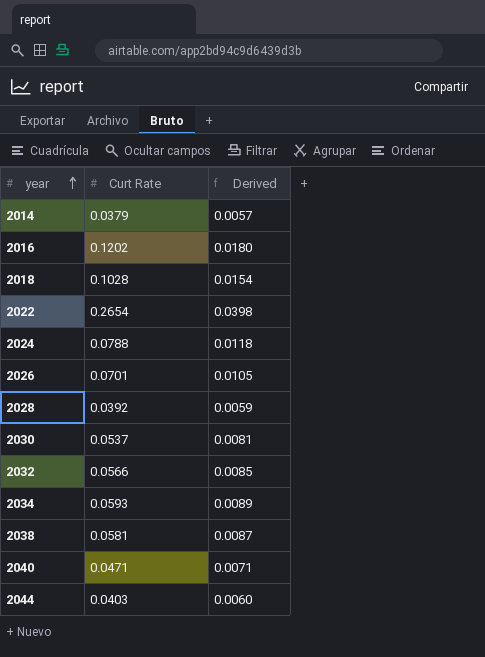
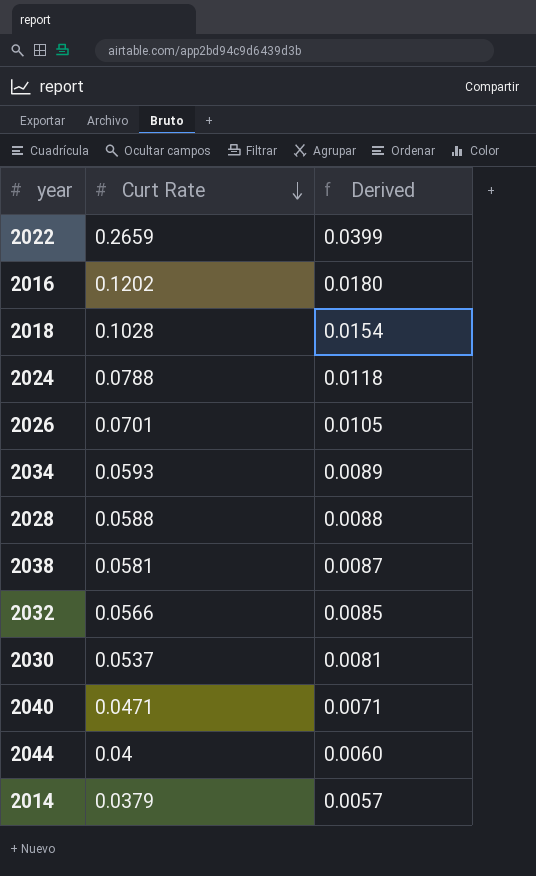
row order: year ascending -> Curt Rate descending
2022 | Curt Rate: 0.2654 -> 0.2659
2022 | Derived: 0.0398 -> 0.0399
2028 | Curt Rate: 0.0392 -> 0.0588
2028 | Derived: 0.0059 -> 0.0088
2044 | Curt Rate: 0.0403 -> 0.04

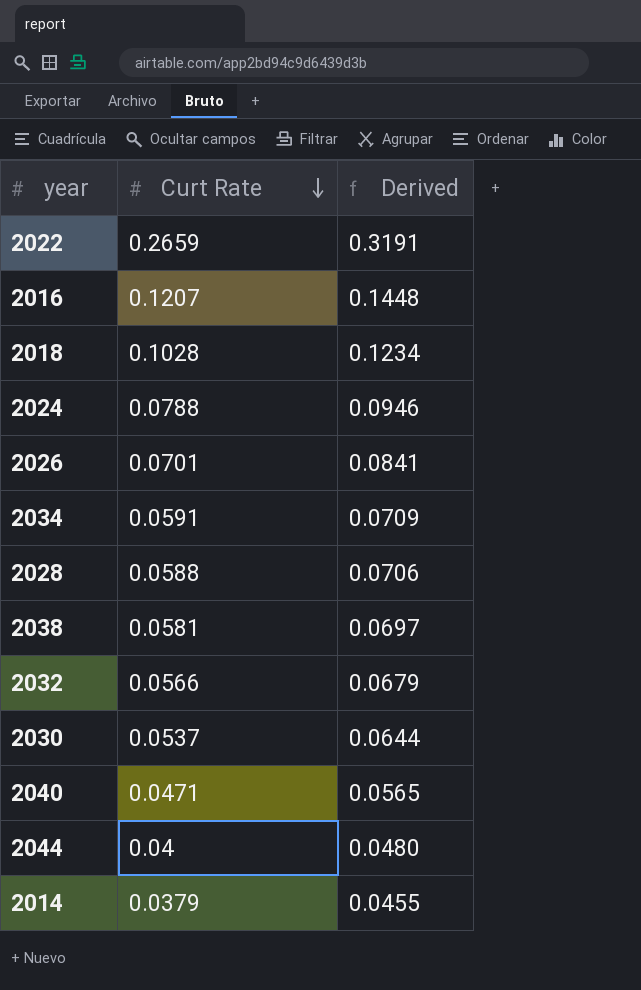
column Derived | formula: [Curt Rate] * 0.15 -> [Curt Rate] * 1.2
2016 | Curt Rate: 0.1202 -> 0.1207
2034 | Curt Rate: 0.0593 -> 0.0591

